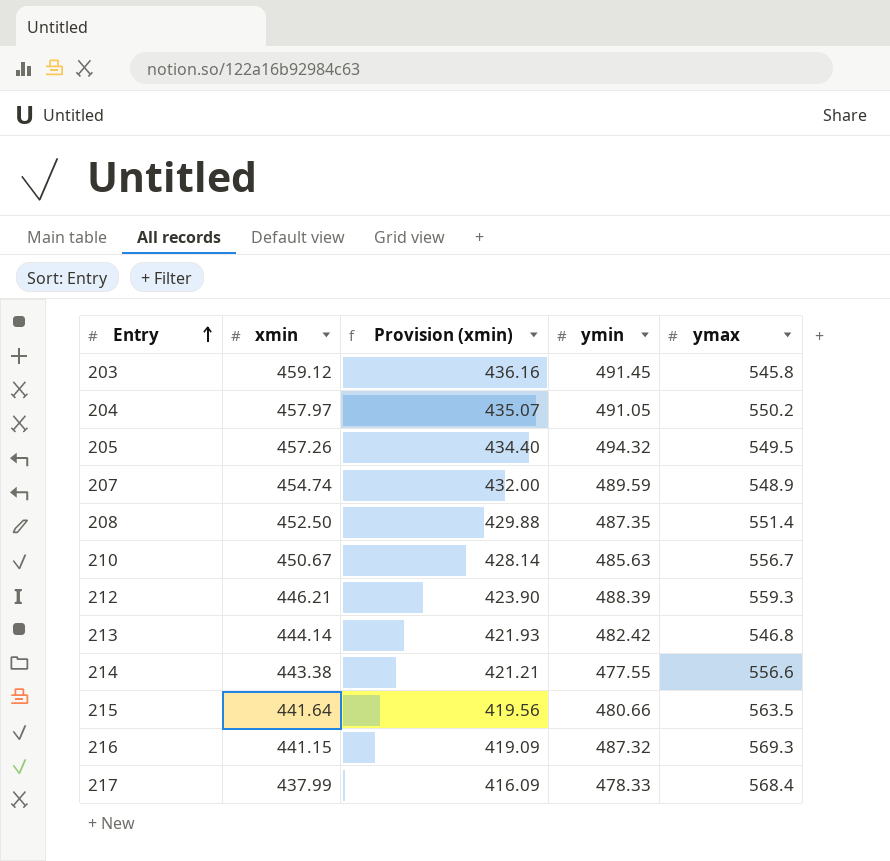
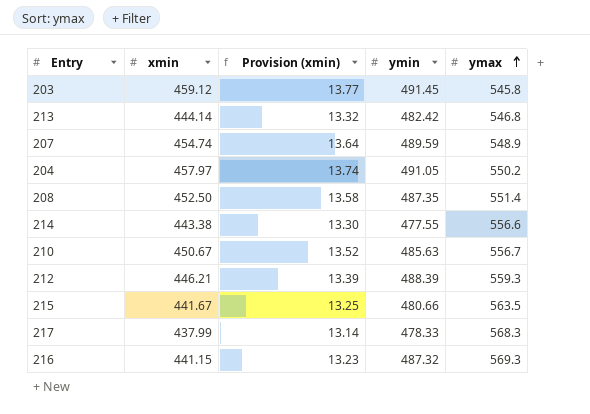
row order: Entry ascending -> ymax ascending
column Provision (xmin) | formula: [xmin] * 0.95 -> [xmin] * 0.03
row 205: 457.26 | 434.40 | 494.32 | 549.5 -> none
215 | xmin: 441.64 -> 441.67
217 | ymax: 568.4 -> 568.3

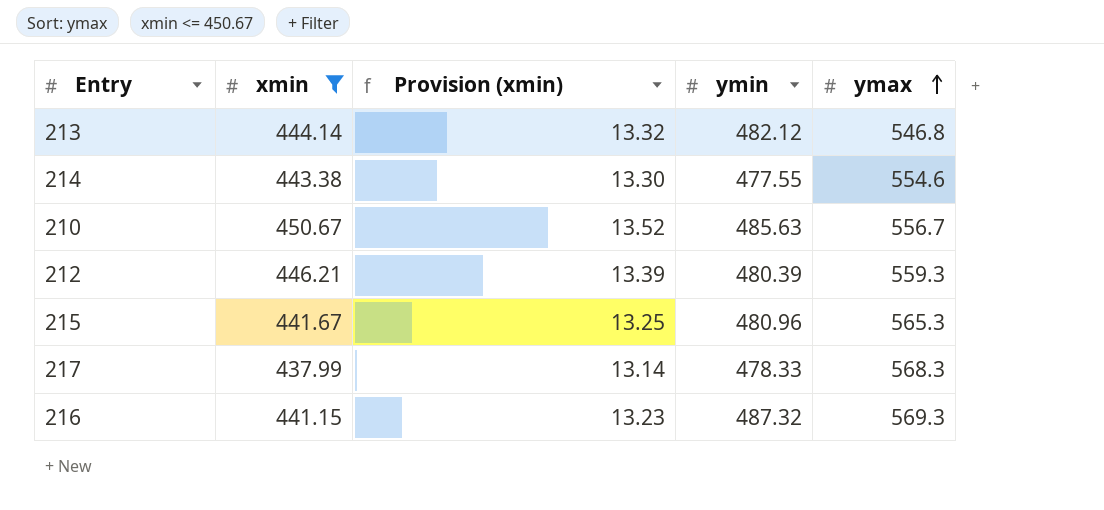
filter: none -> xmin <= 450.67
213 | ymin: 482.42 -> 482.12
214 | ymax: 556.6 -> 554.6
212 | ymin: 488.39 -> 480.39
215 | ymin: 480.66 -> 480.96
215 | ymax: 563.5 -> 565.3

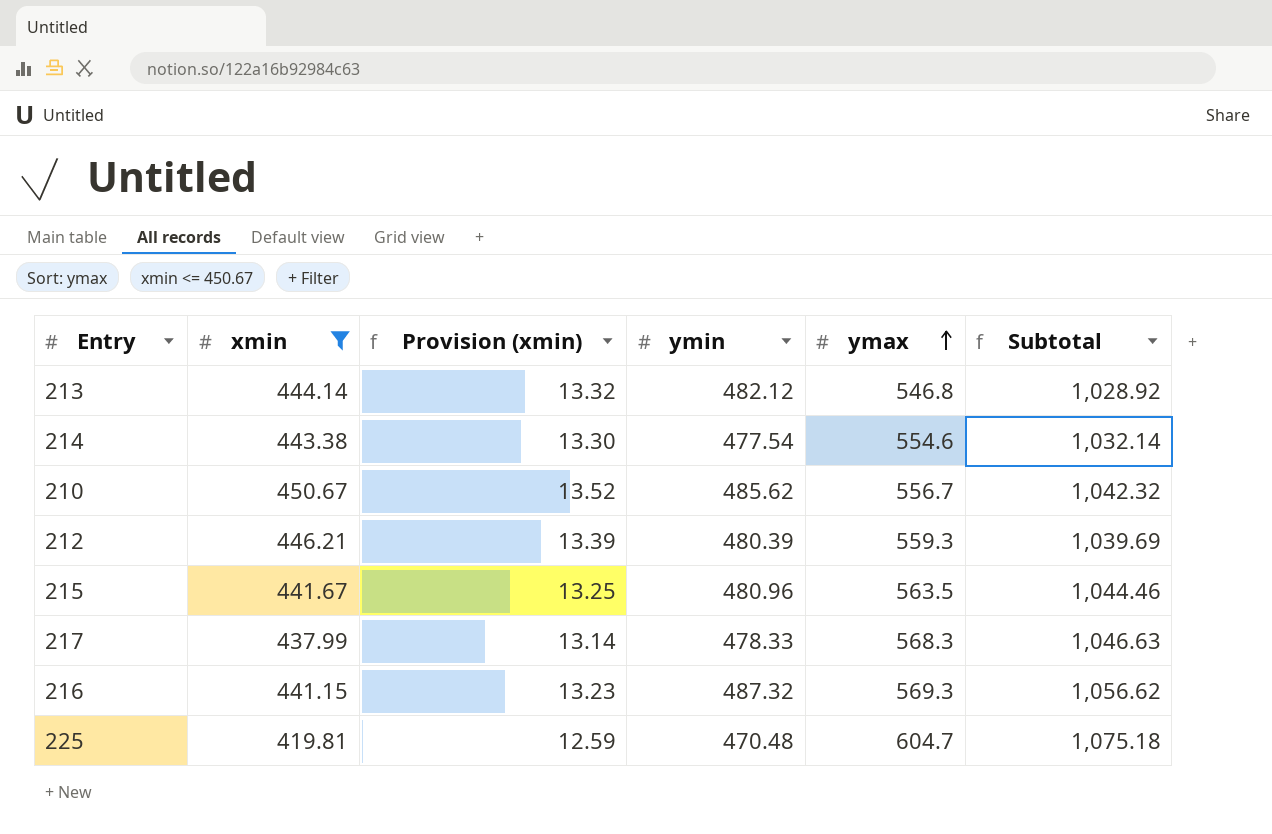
column Subtotal | formula: none -> [ymin] + [ymax]
214 | ymin: 477.55 -> 477.54
210 | ymin: 485.63 -> 485.62
215 | ymax: 565.3 -> 563.5
row 225: none -> 419.81 | 12.59 | 470.48 | 604.7 | 1,075.18

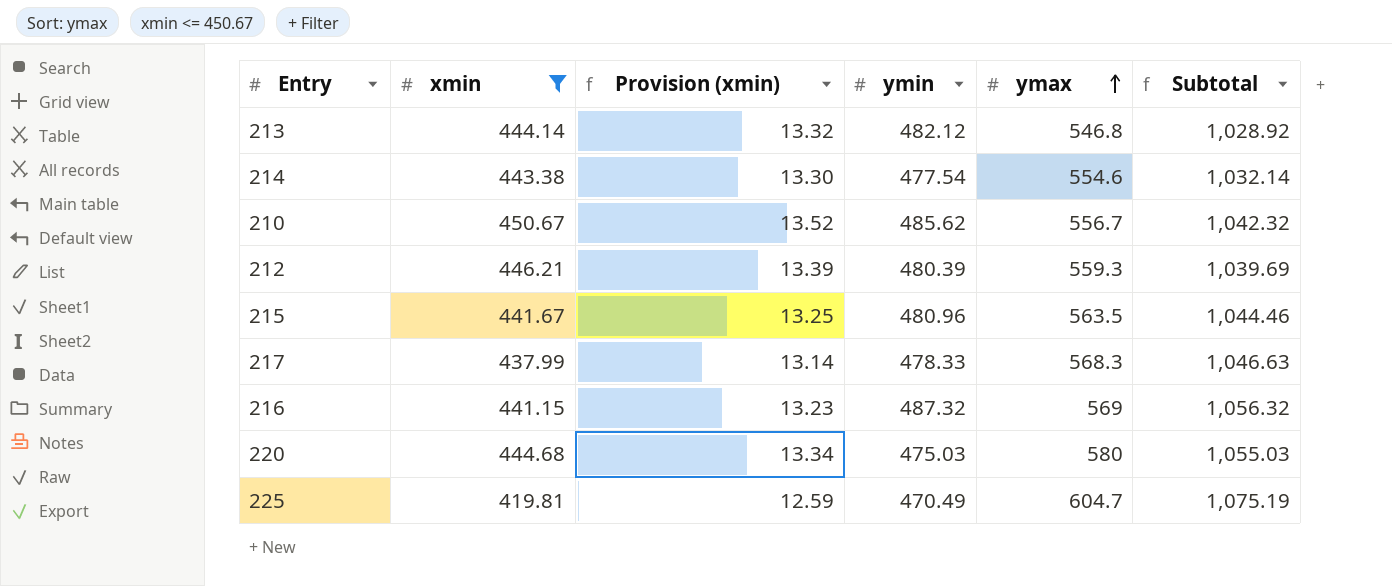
216 | ymax: 569.3 -> 569
216 | Subtotal: 1,056.62 -> 1,056.32
row 220: none -> 444.68 | 13.34 | 475.03 | 580 | 1,055.03
225 | ymin: 470.48 -> 470.49
225 | Subtotal: 1,075.18 -> 1,075.19

